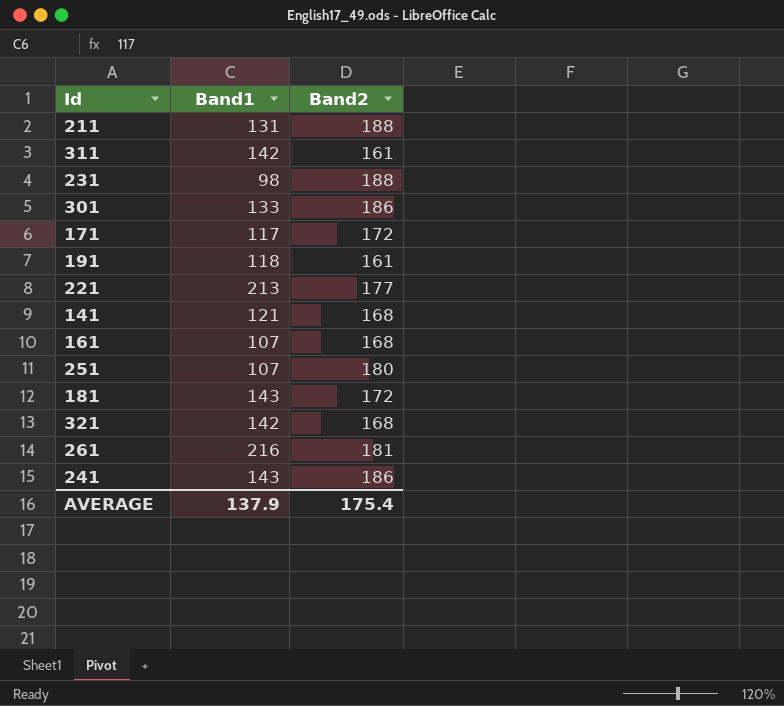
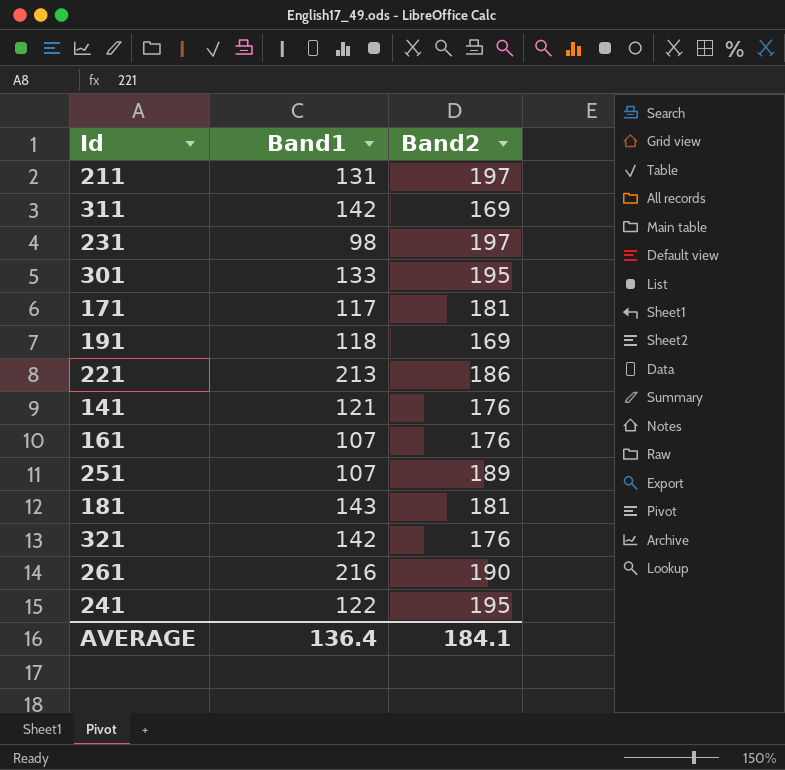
211 | Band2: 188 -> 197
311 | Band2: 161 -> 169
231 | Band2: 188 -> 197
301 | Band2: 186 -> 195
171 | Band2: 172 -> 181
191 | Band2: 161 -> 169
221 | Band2: 177 -> 186
141 | Band2: 168 -> 176
161 | Band2: 168 -> 176
251 | Band2: 180 -> 189
181 | Band2: 172 -> 181
321 | Band2: 168 -> 176
261 | Band2: 181 -> 190
241 | Band1: 143 -> 122
241 | Band2: 186 -> 195
AVERAGE | Band1: 137.9 -> 136.4
AVERAGE | Band2: 175.4 -> 184.1

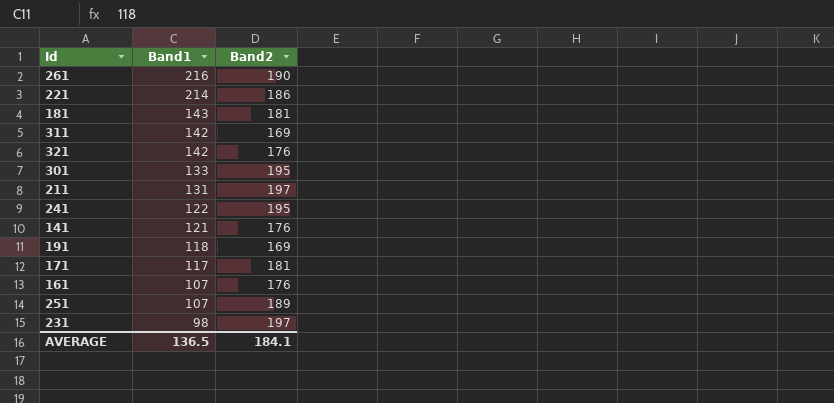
row order: none -> Band1 descending
221 | Band1: 213 -> 214
AVERAGE | Band1: 136.4 -> 136.5

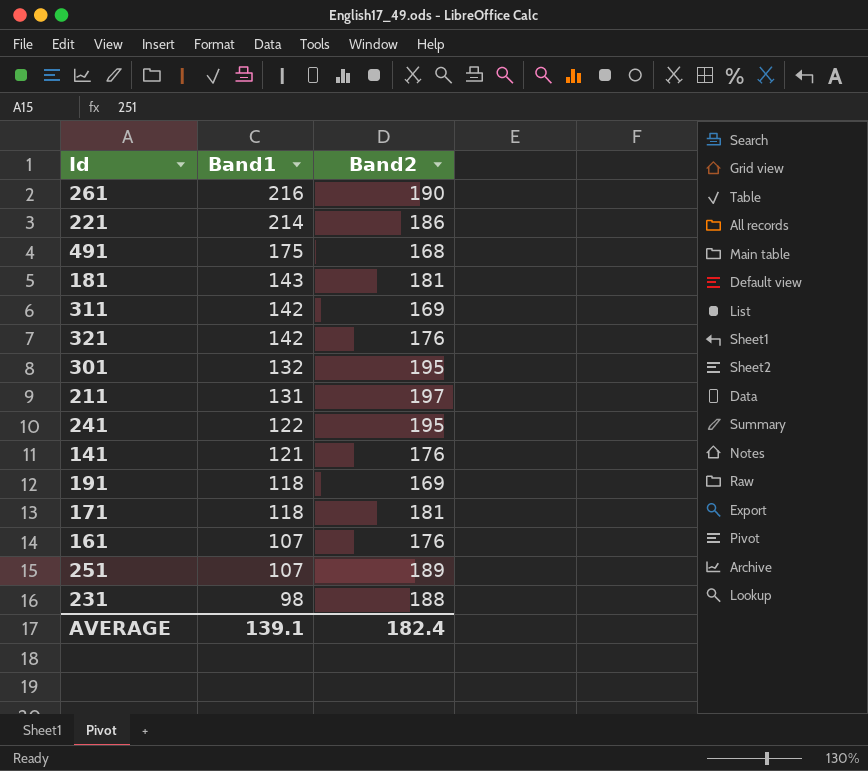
row 491: none -> 175 | 168
301 | Band1: 133 -> 132
171 | Band1: 117 -> 118
231 | Band2: 197 -> 188
AVERAGE | Band1: 136.5 -> 139.1
AVERAGE | Band2: 184.1 -> 182.4

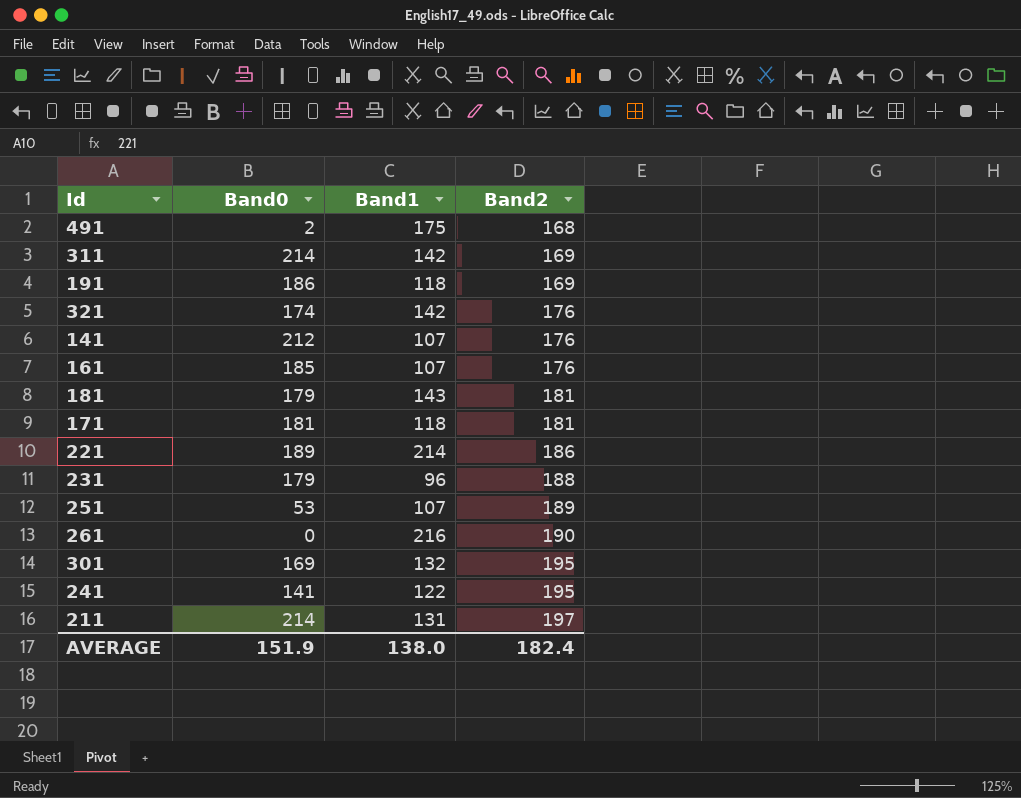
row order: Band1 descending -> Band2 ascending
column Band0 | position: none -> 2
141 | Band1: 121 -> 107
231 | Band1: 98 -> 96
AVERAGE | Band1: 139.1 -> 138.0

